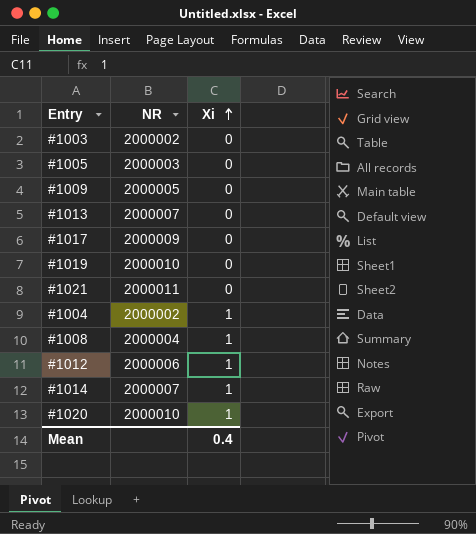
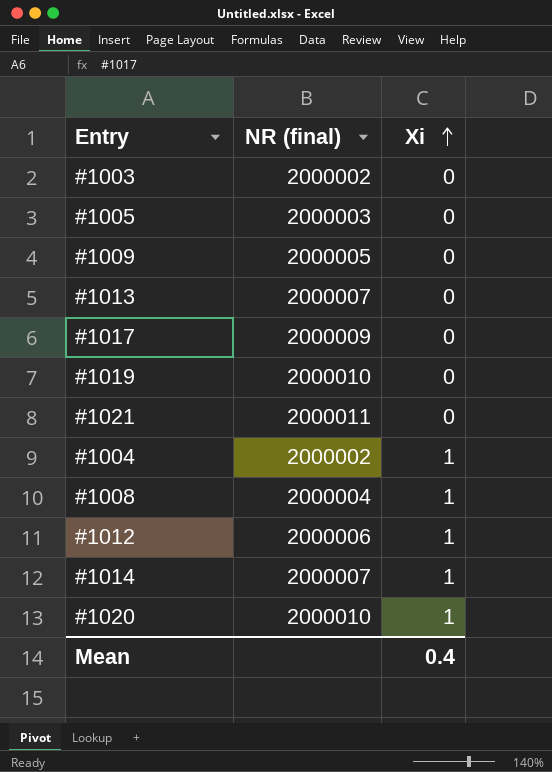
column name: NR -> NR (final)

